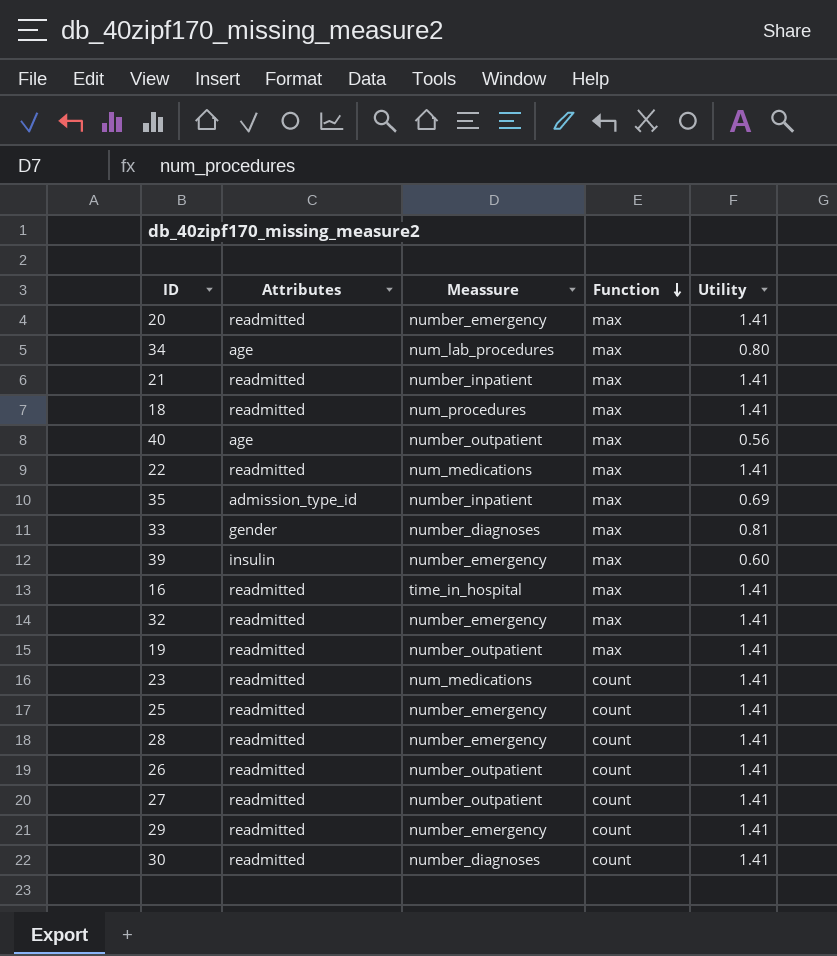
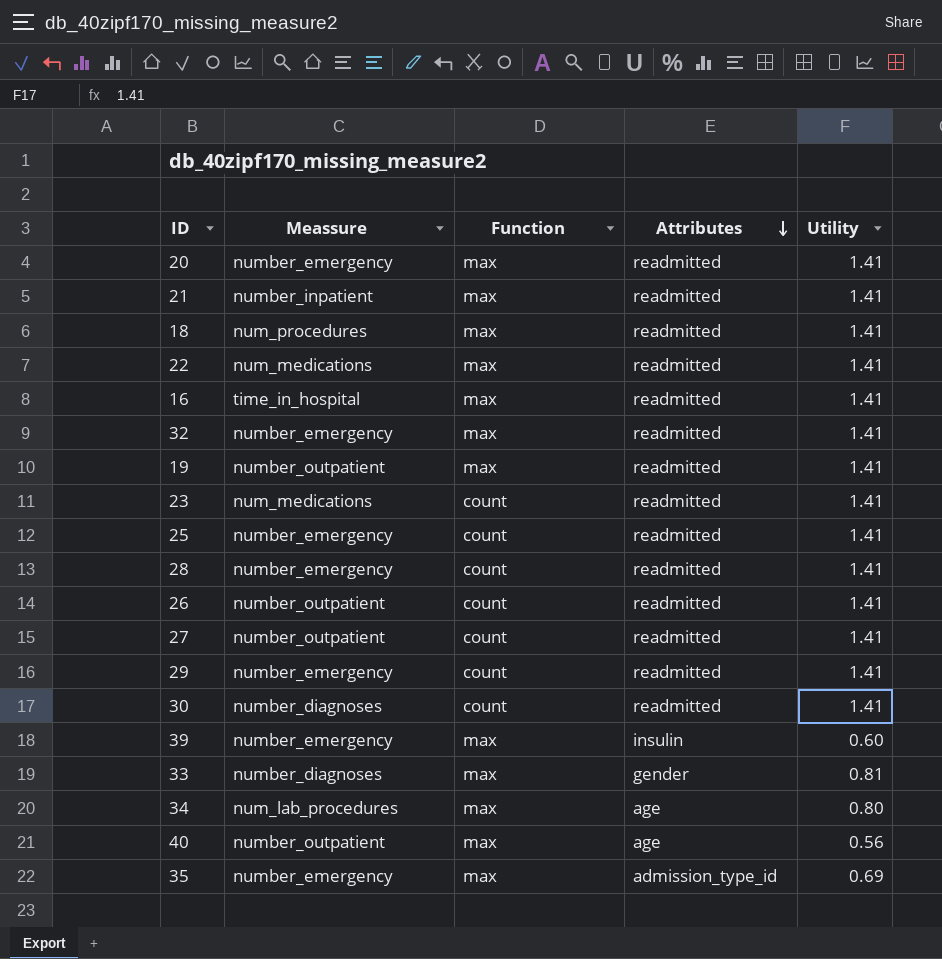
row order: Function descending -> Attributes descending
column Attributes | position: 2 -> 4
35 | Meassure: number_inpatient -> number_emergency

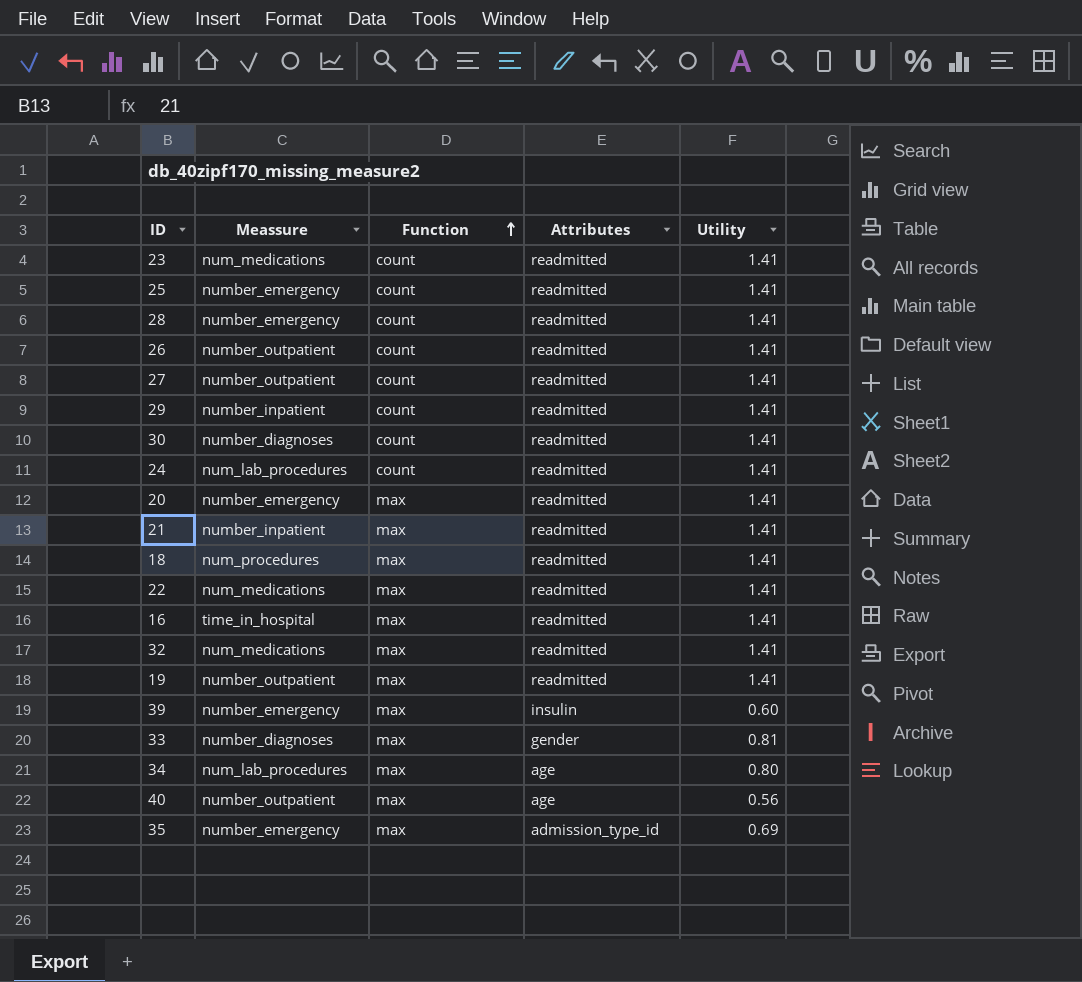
row order: Attributes descending -> Function ascending
29 | Meassure: number_emergency -> number_inpatient
row 24: none -> num_lab_procedures | count | readmitted | 1.41
32 | Meassure: number_emergency -> num_medications

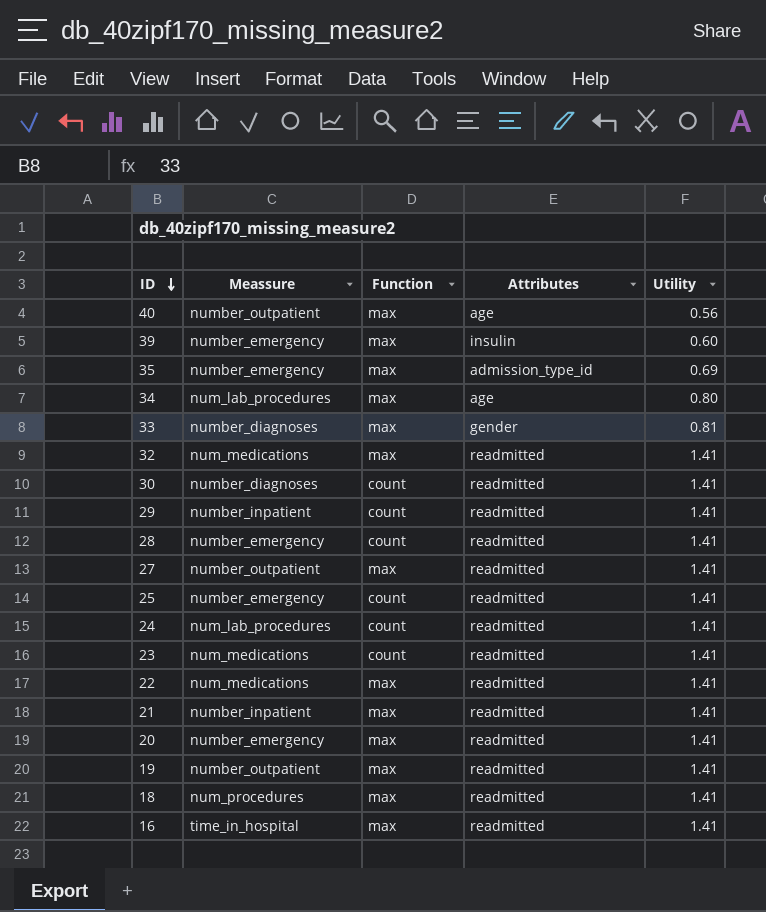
row order: Function ascending -> ID descending
row 26: number_outpatient | count | readmitted | 1.41 -> none
27 | Function: count -> max

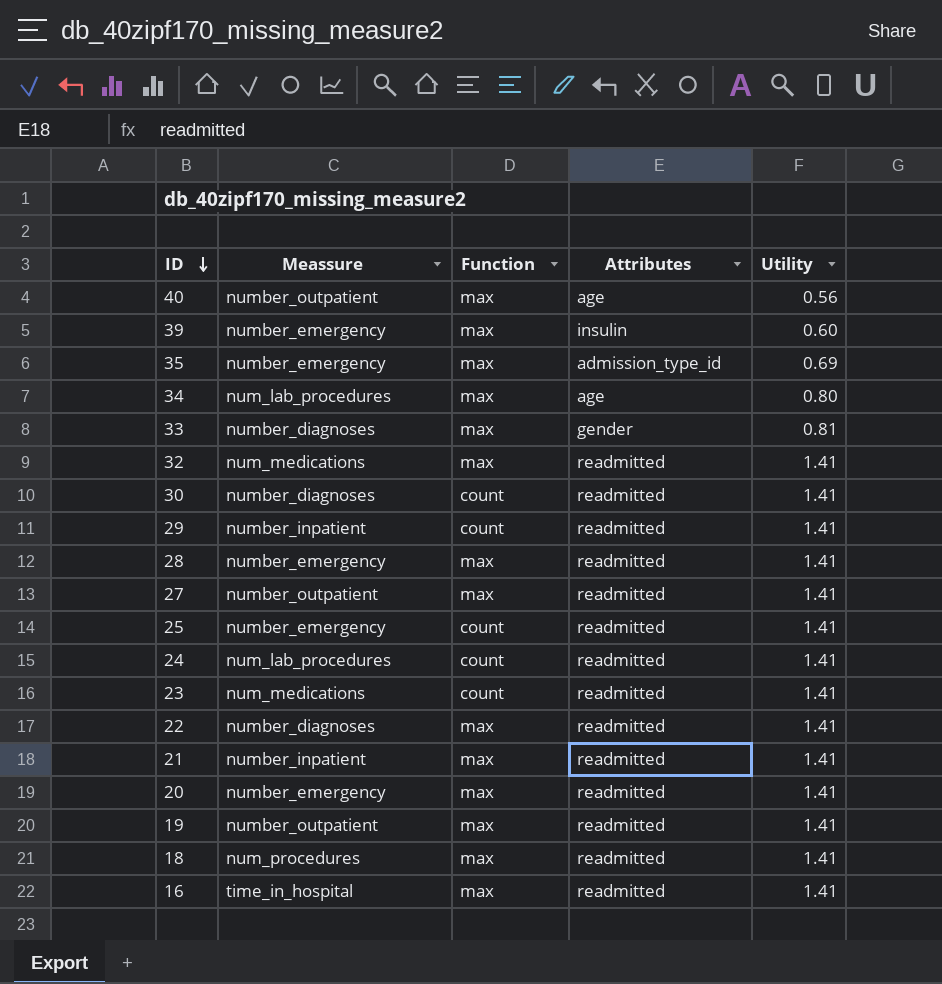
28 | Function: count -> max
22 | Meassure: num_medications -> number_diagnoses

